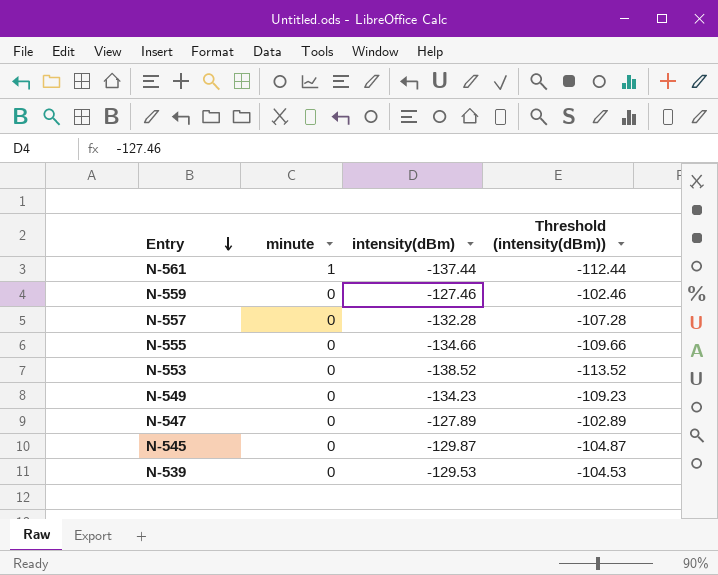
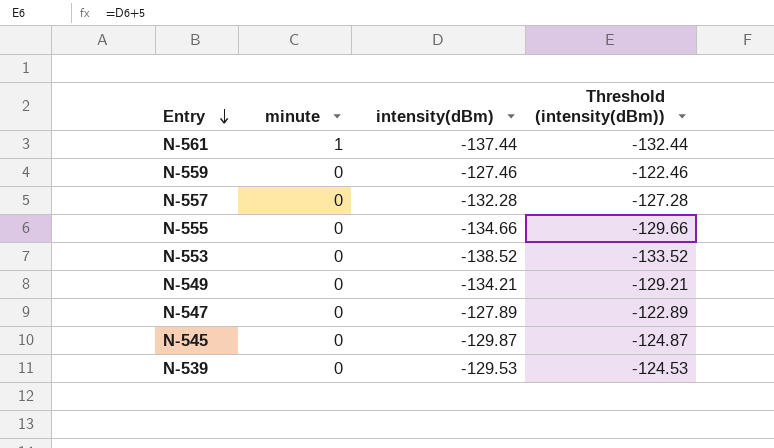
column Threshold (intensity(dBm)) | formula: [intensity(dBm)] + 25 -> [intensity(dBm)] + 5
N-549 | intensity(dBm): -134.23 -> -134.21

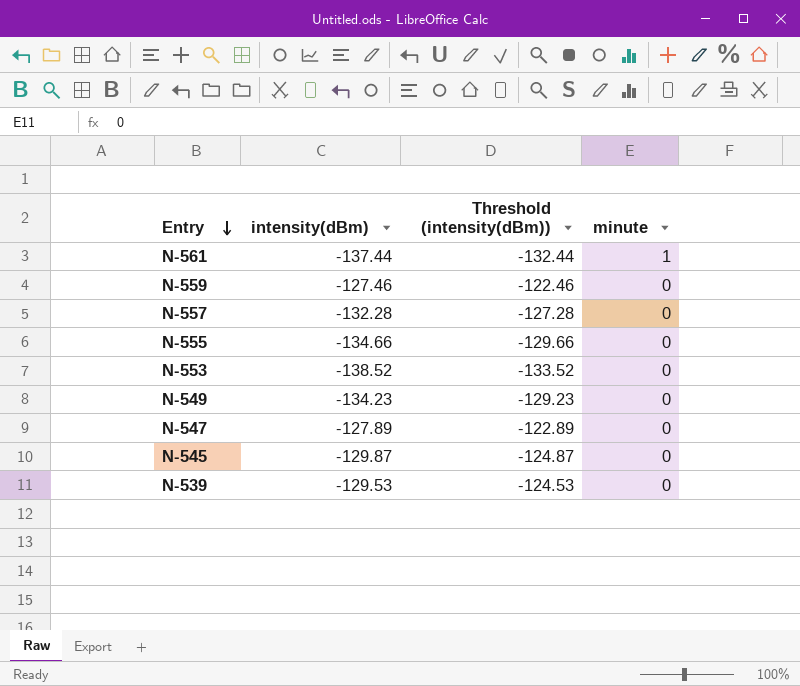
column minute | position: 2 -> 4
N-549 | intensity(dBm): -134.21 -> -134.23
N-549 | Threshold (intensity(dBm)): -129.21 -> -129.23

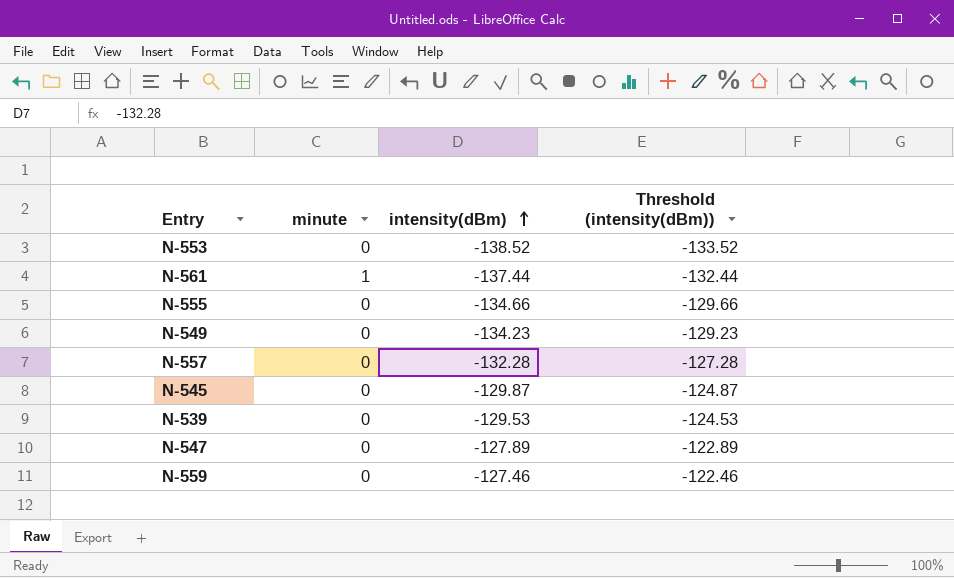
row order: Entry descending -> intensity(dBm) ascending
column minute | position: 4 -> 2

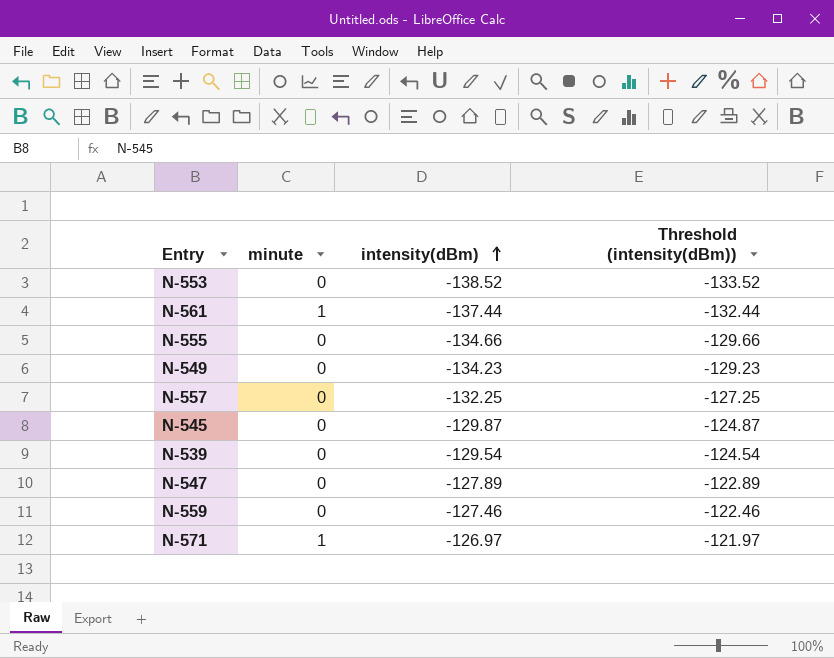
N-557 | intensity(dBm): -132.28 -> -132.25
N-557 | Threshold (intensity(dBm)): -127.28 -> -127.25
N-539 | intensity(dBm): -129.53 -> -129.54
N-539 | Threshold (intensity(dBm)): -124.53 -> -124.54
row N-571: none -> 1 | -126.97 | -121.97

